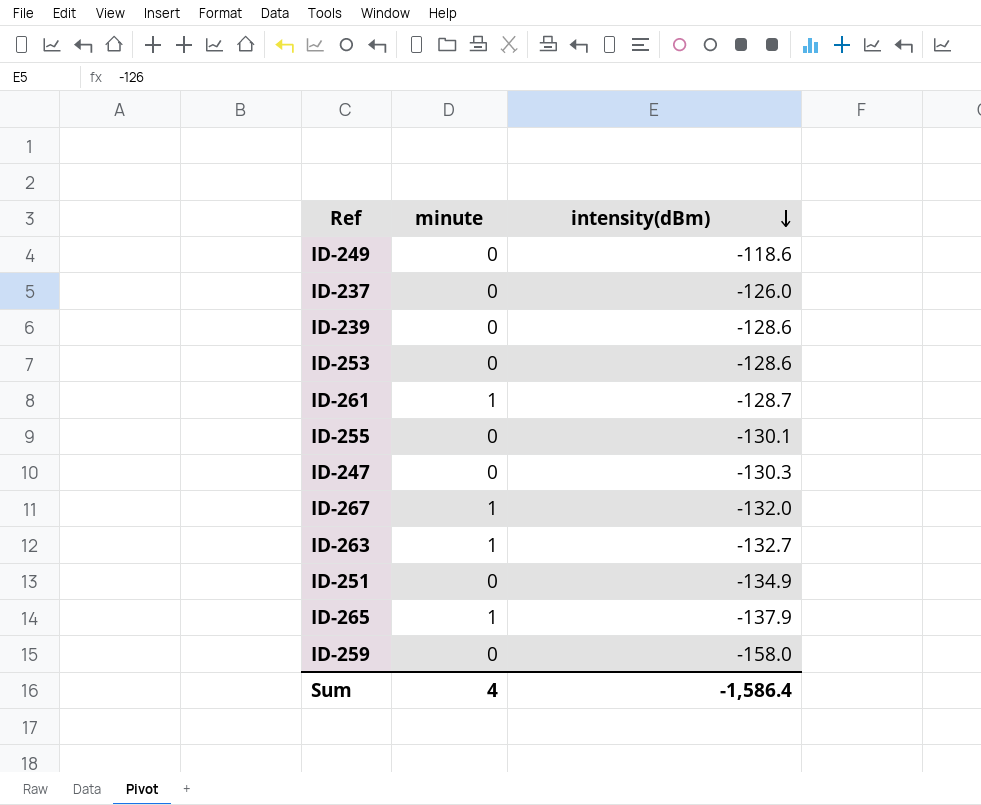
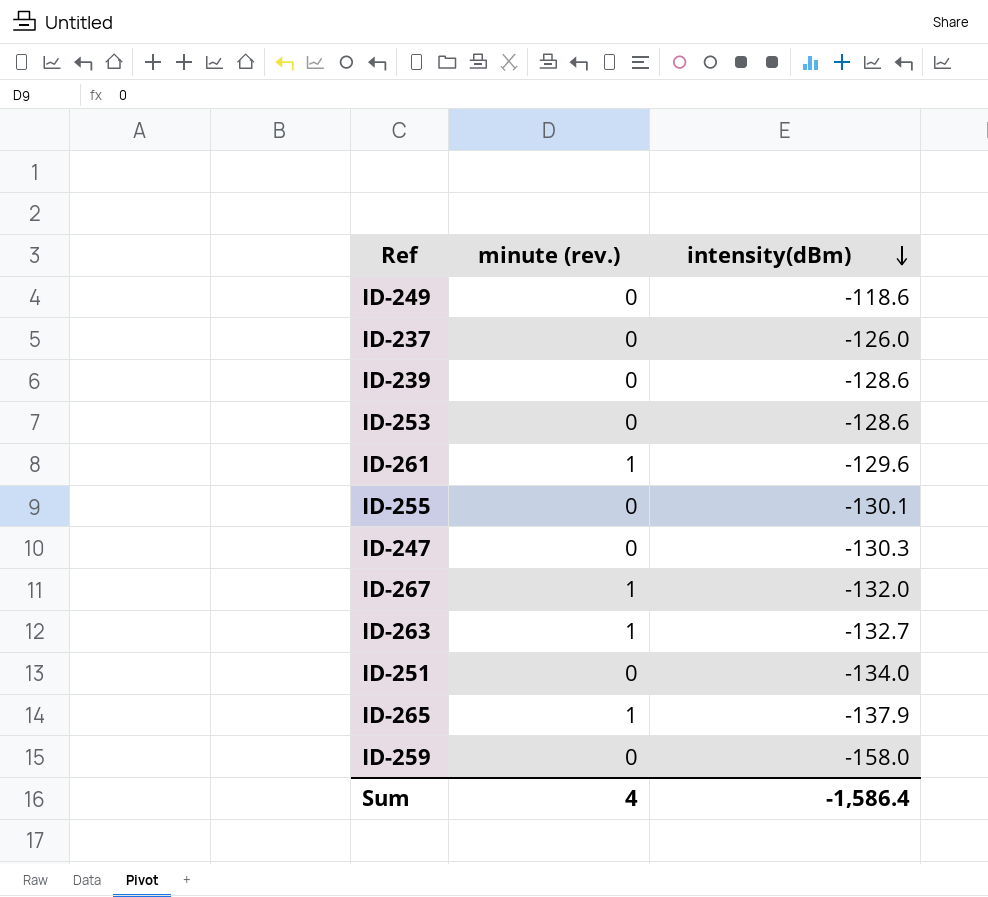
column name: minute -> minute (rev.)
ID-261 | intensity(dBm): -128.7 -> -129.6
ID-251 | intensity(dBm): -134.9 -> -134.0

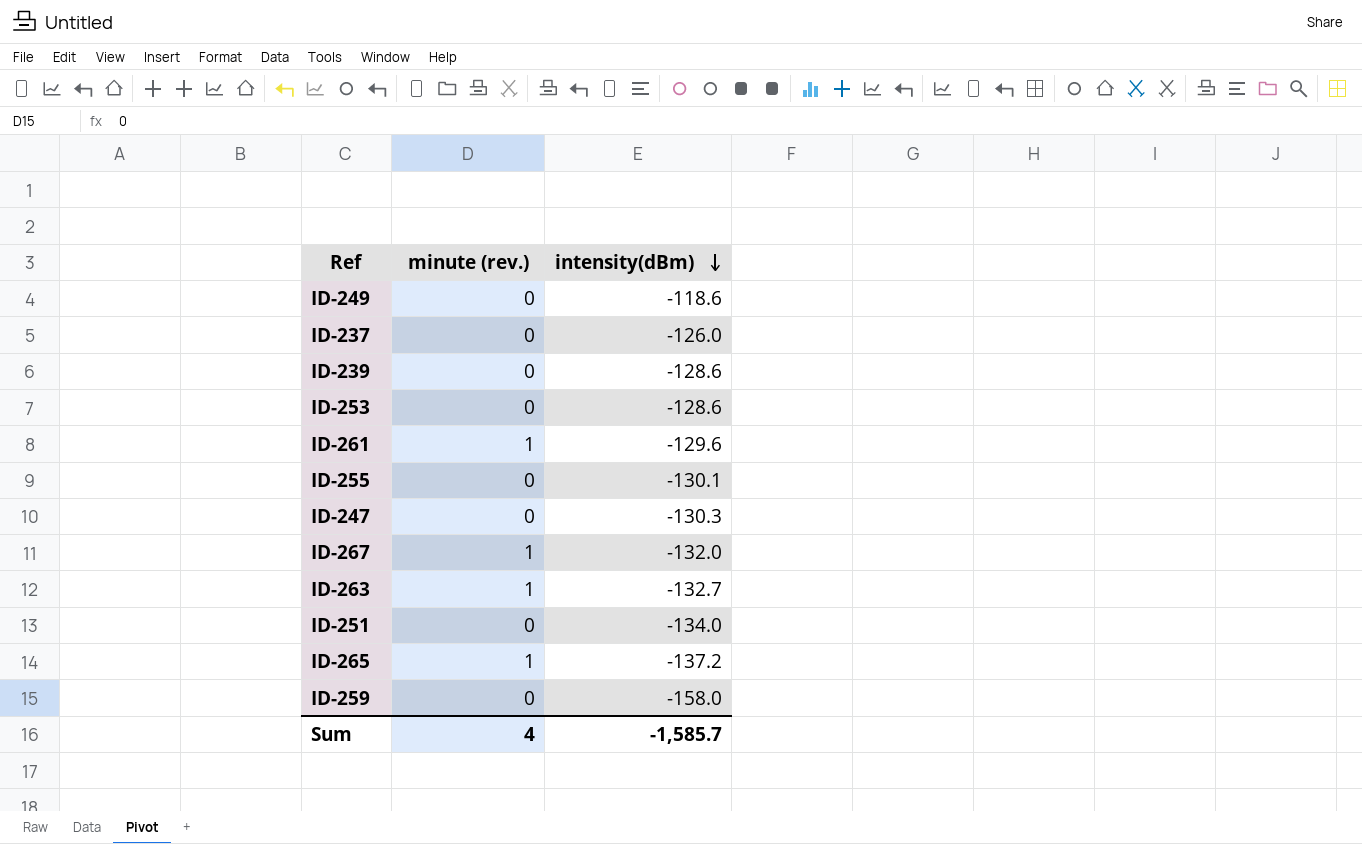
ID-265 | intensity(dBm): -137.9 -> -137.2
Sum | intensity(dBm): -1,586.4 -> -1,585.7

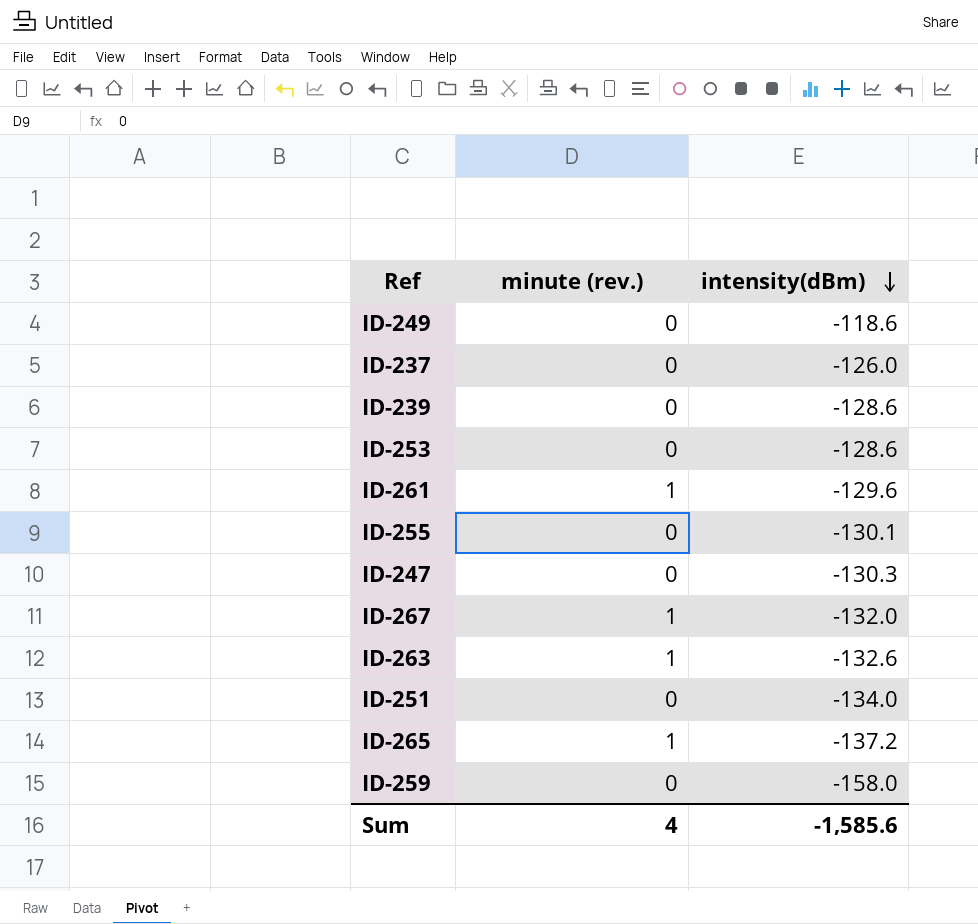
ID-263 | intensity(dBm): -132.7 -> -132.6
Sum | intensity(dBm): -1,585.7 -> -1,585.6

